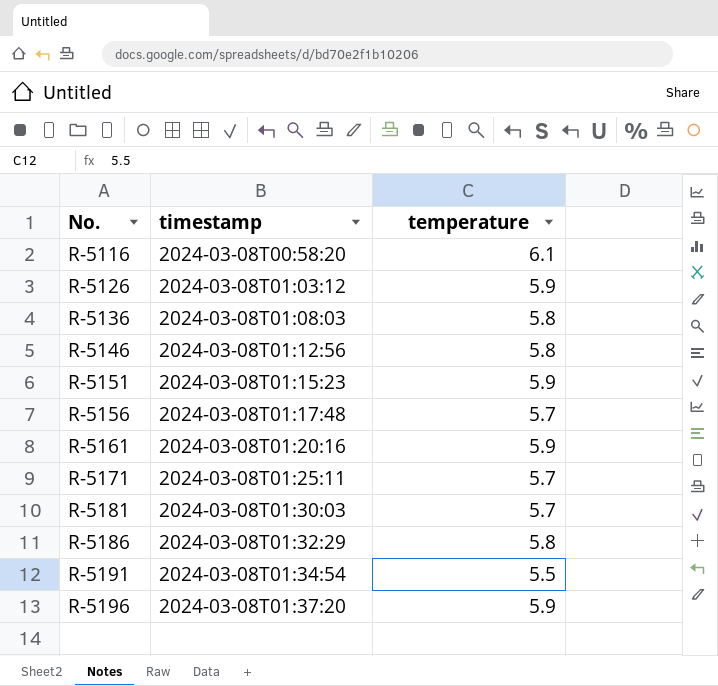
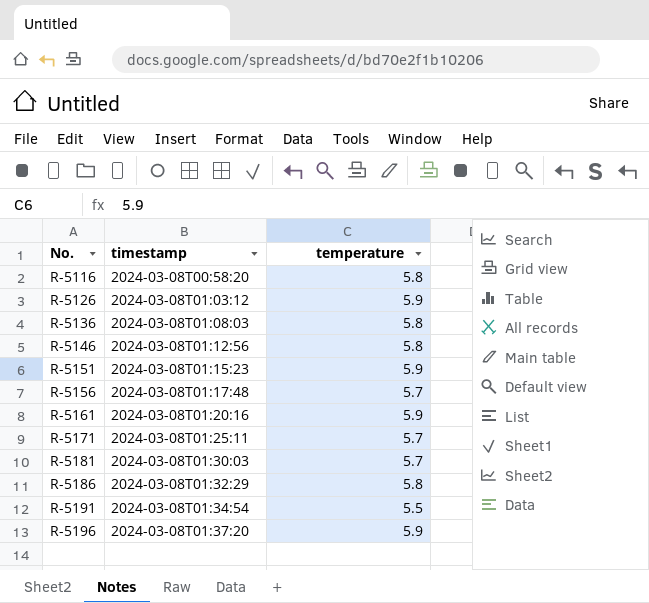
R-5116 | temperature: 6.1 -> 5.8

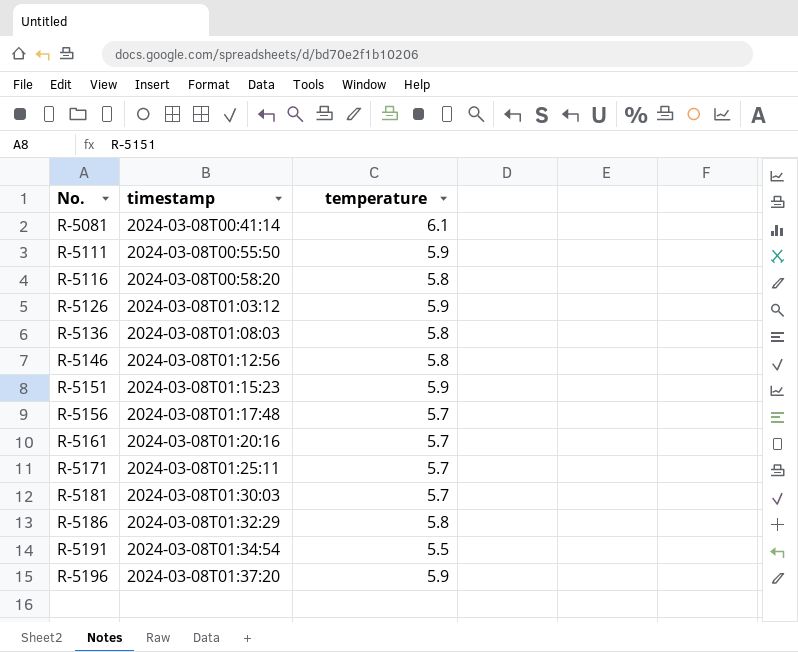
row R-5081: none -> 2024-03-08T00:41:14 | 6.1
row R-5111: none -> 2024-03-08T00:55:50 | 5.9
R-5161 | temperature: 5.9 -> 5.7

